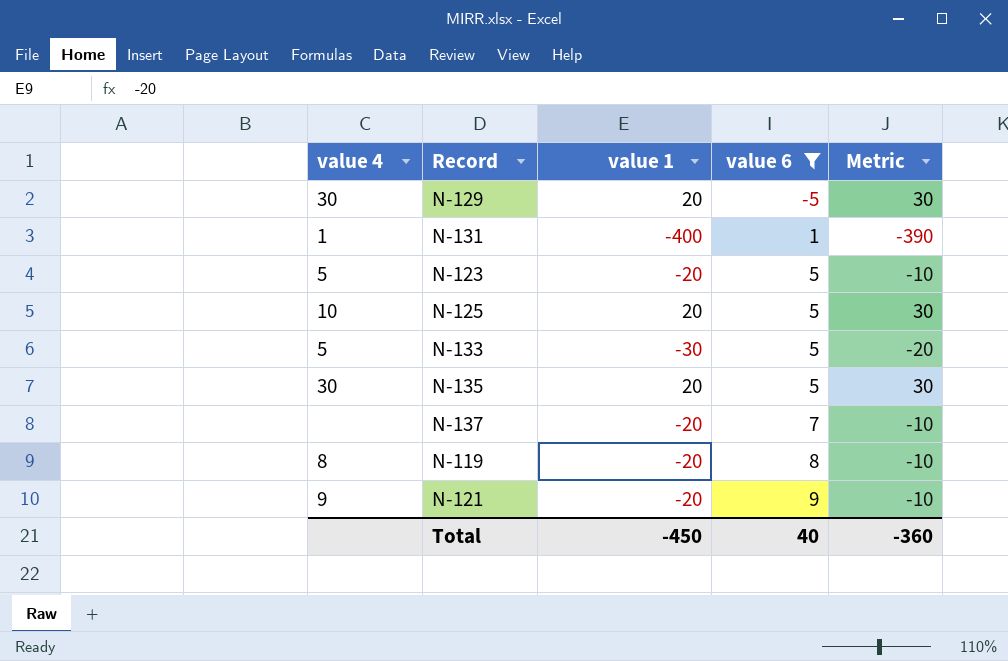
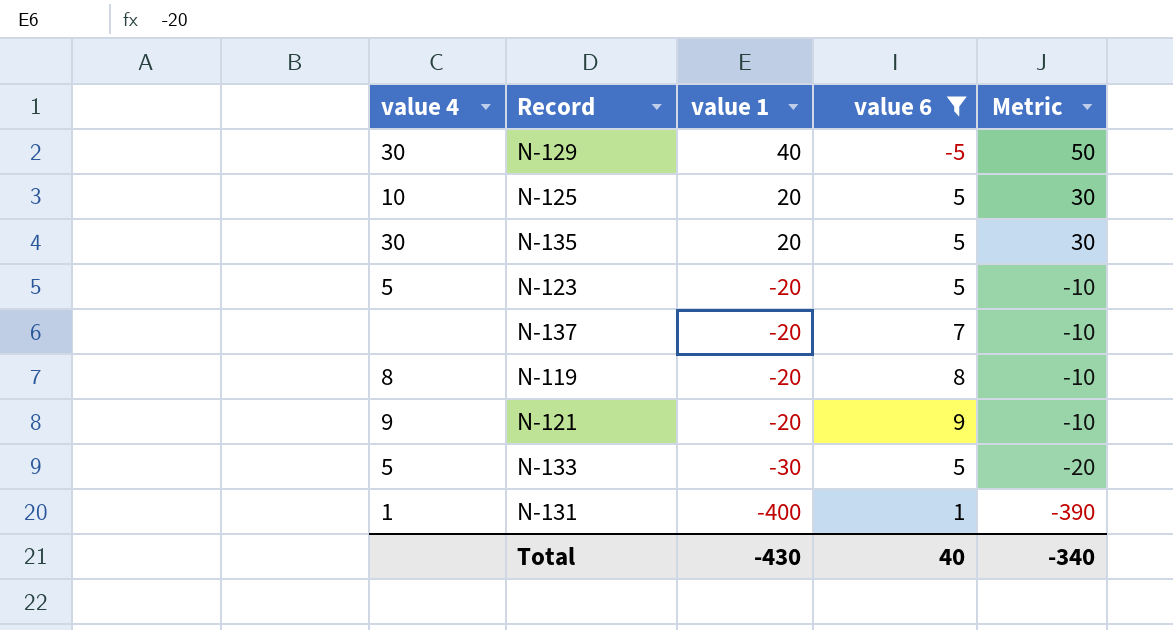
row order: value 6 ascending -> value 1 descending
N-129 | value 1: 20 -> 40
N-129 | Metric: 30 -> 50
Total | value 1: -450 -> -430
Total | Metric: -360 -> -340

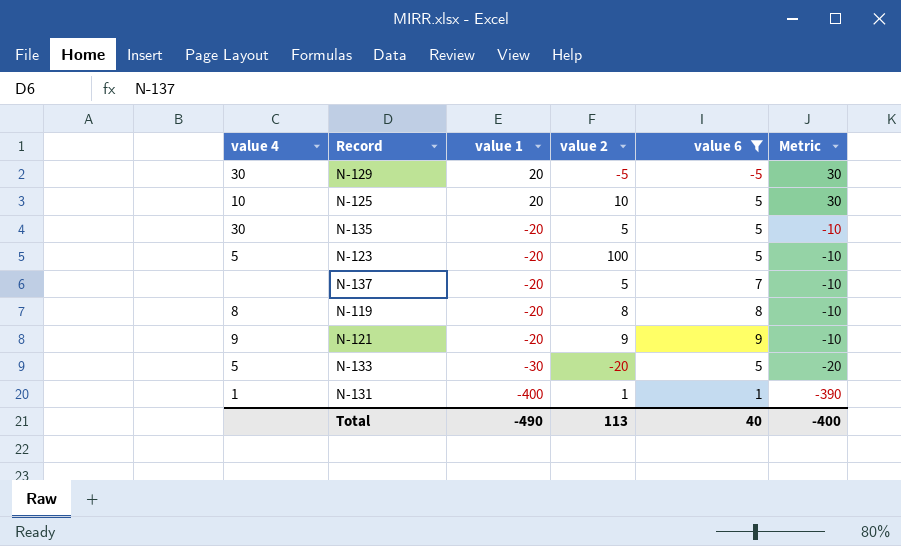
column value 2 | position: none -> 4
N-129 | value 1: 40 -> 20
N-129 | Metric: 50 -> 30
N-135 | value 1: 20 -> -20
N-135 | Metric: 30 -> -10
Total | value 1: -430 -> -490
Total | Metric: -340 -> -400

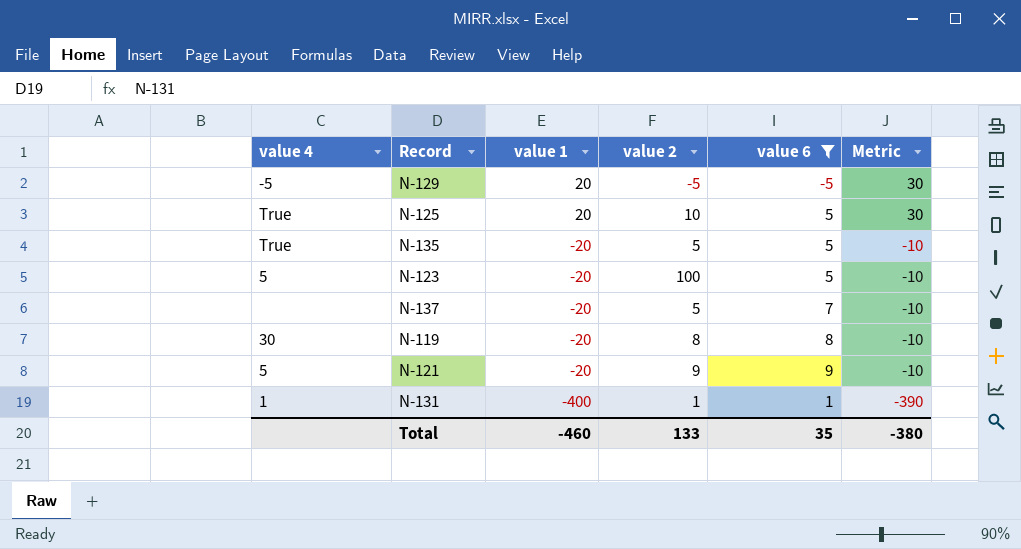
row N-133: 5 | -30 | -20 | 5 | -20 -> none
N-129 | value 4: 30 -> -5
N-125 | value 4: 10 -> True
N-135 | value 4: 30 -> True
N-119 | value 4: 8 -> 30
N-121 | value 4: 9 -> 5
Total | value 1: -490 -> -460
Total | value 2: 113 -> 133
Total | value 6: 40 -> 35
Total | Metric: -400 -> -380

